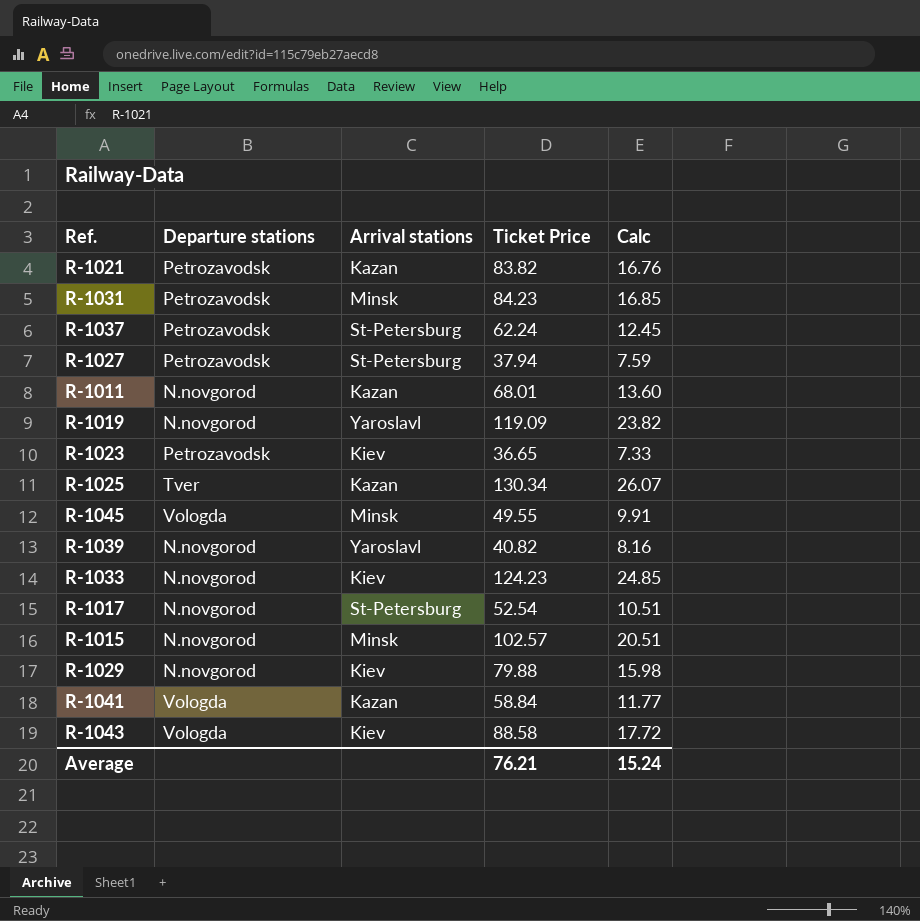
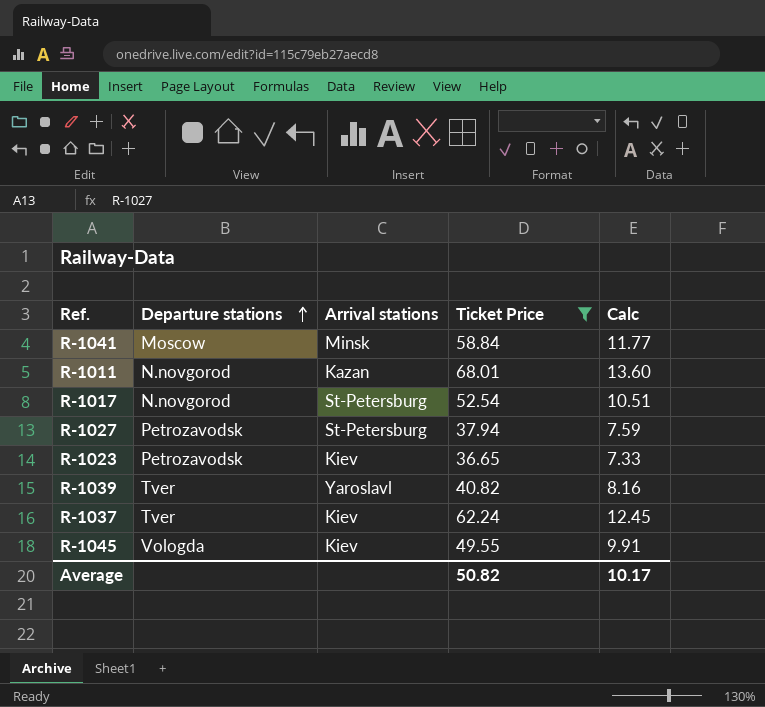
filter: none -> Ticket Price <= 68.01
row order: none -> Departure stations ascending
R-1041 | Departure stations: Vologda -> Moscow
R-1041 | Arrival stations: Kazan -> Minsk
R-1039 | Departure stations: N.novgorod -> Tver
R-1037 | Departure stations: Petrozavodsk -> Tver
R-1037 | Arrival stations: St-Petersburg -> Kiev
R-1045 | Arrival stations: Minsk -> Kiev
Average | Ticket Price: 76.21 -> 50.82
Average | Calc: 15.24 -> 10.17

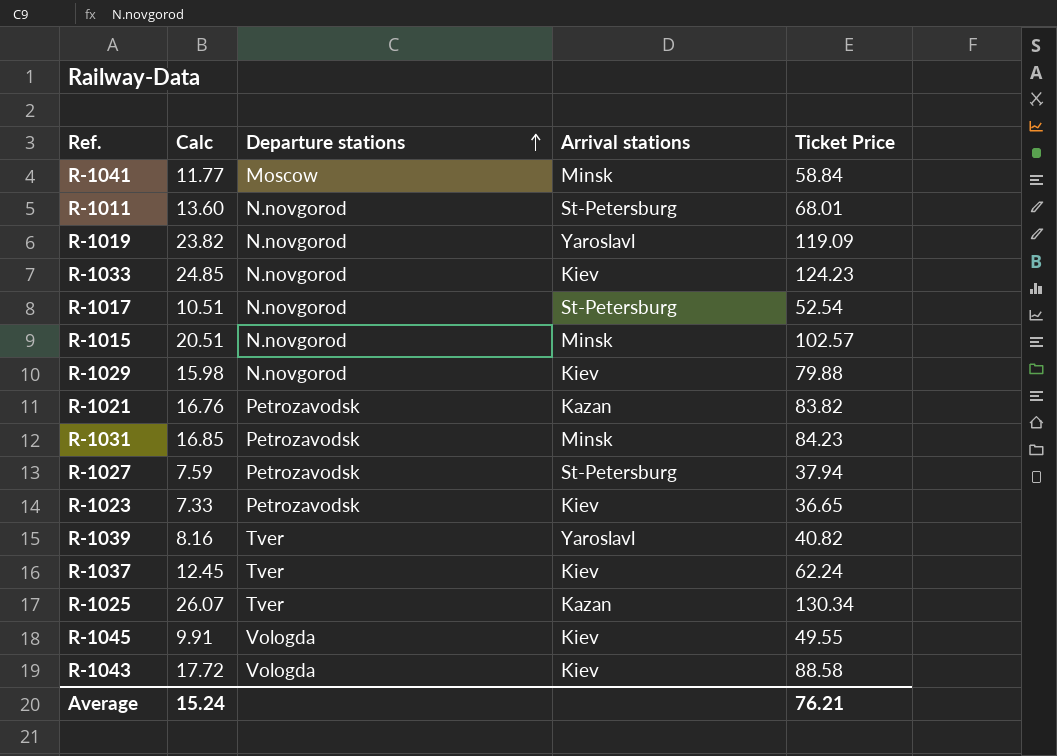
filter: Ticket Price <= 68.01 -> none
column Calc | position: 5 -> 2
R-1011 | Arrival stations: Kazan -> St-Petersburg
Average | Calc: 10.17 -> 15.24
Average | Ticket Price: 50.82 -> 76.21

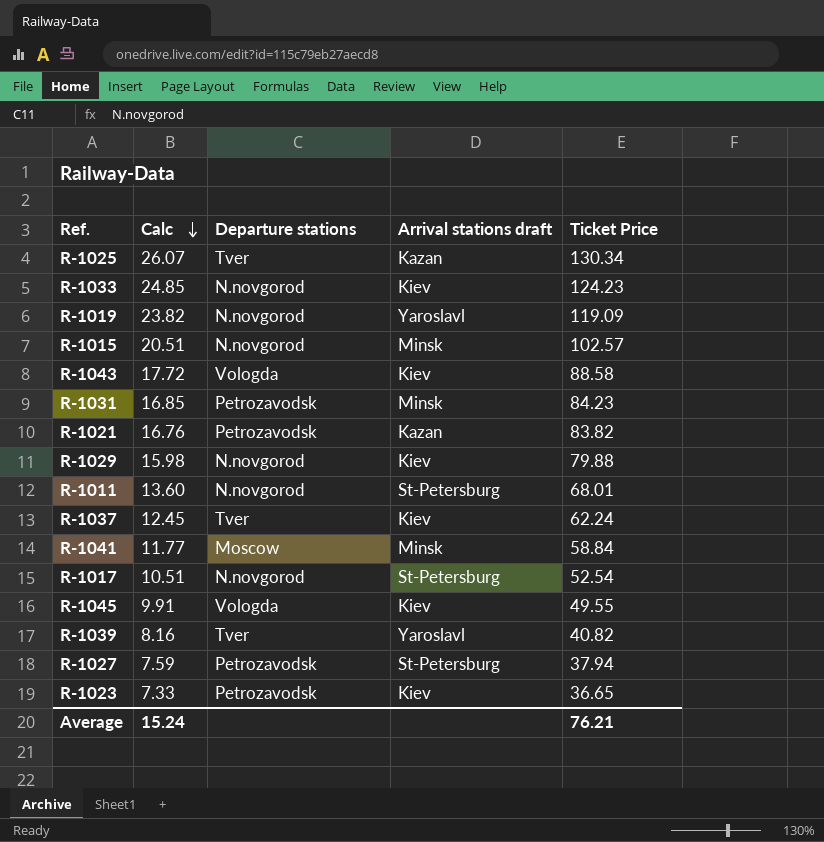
row order: Departure stations ascending -> Calc descending
column name: Arrival stations -> Arrival stations draft

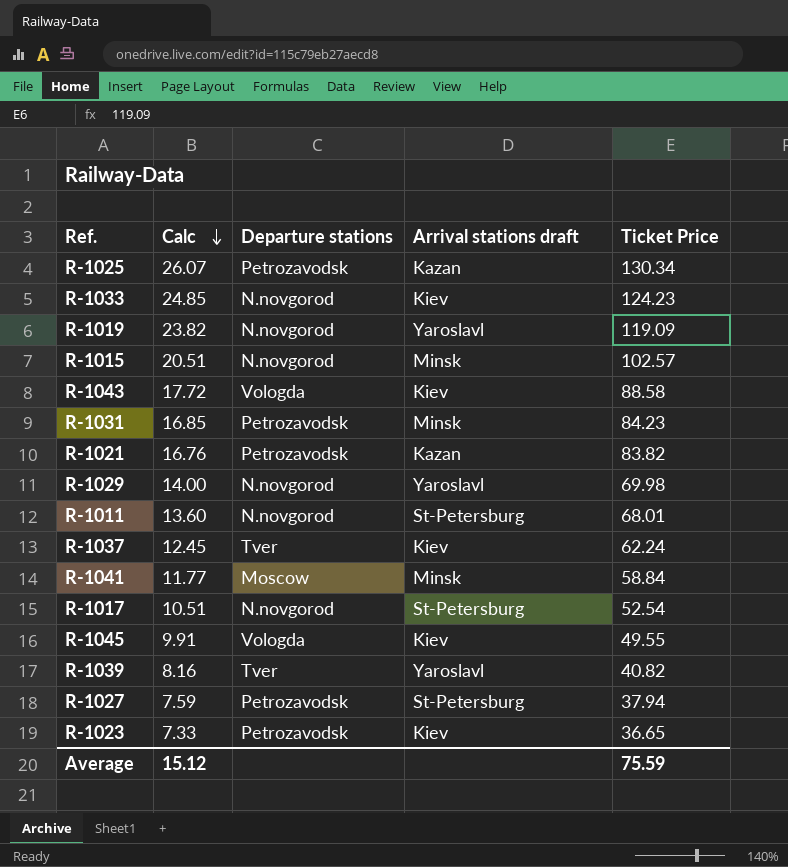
R-1025 | Departure stations: Tver -> Petrozavodsk
R-1029 | Calc: 15.98 -> 14.00
R-1029 | Arrival stations draft: Kiev -> Yaroslavl
R-1029 | Ticket Price: 79.88 -> 69.98
Average | Calc: 15.24 -> 15.12
Average | Ticket Price: 76.21 -> 75.59

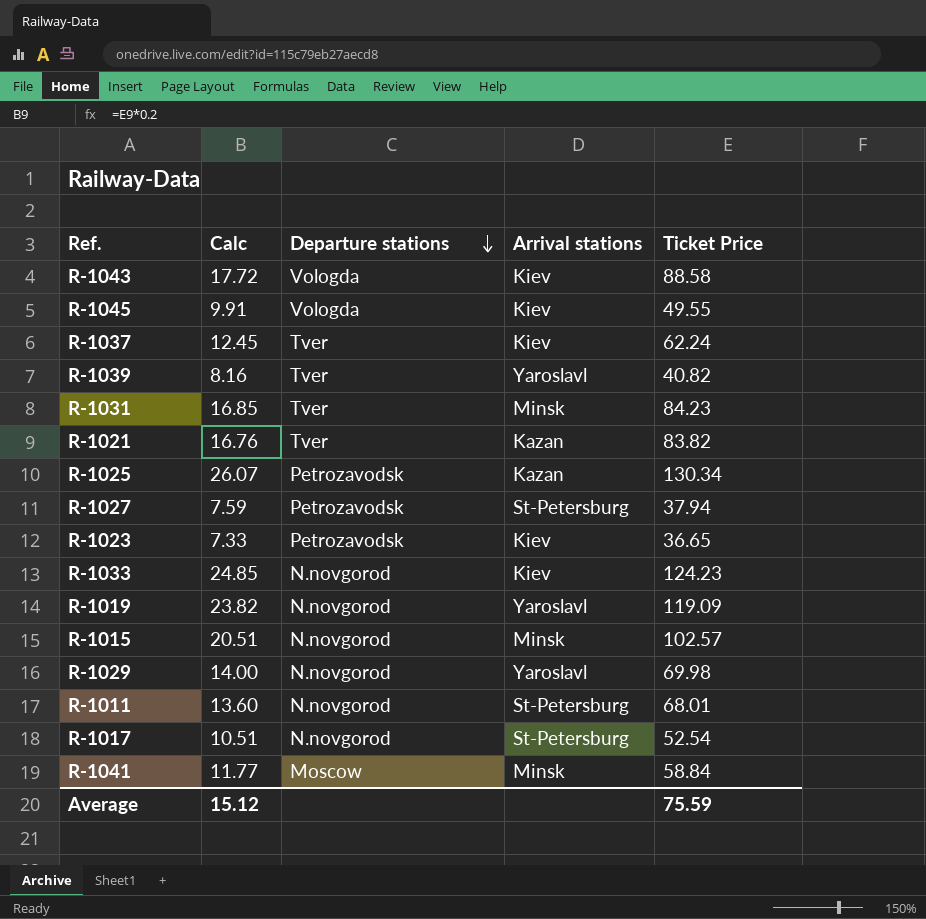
row order: Calc descending -> Departure stations descending
column name: Arrival stations draft -> Arrival stations
R-1031 | Departure stations: Petrozavodsk -> Tver
R-1021 | Departure stations: Petrozavodsk -> Tver

